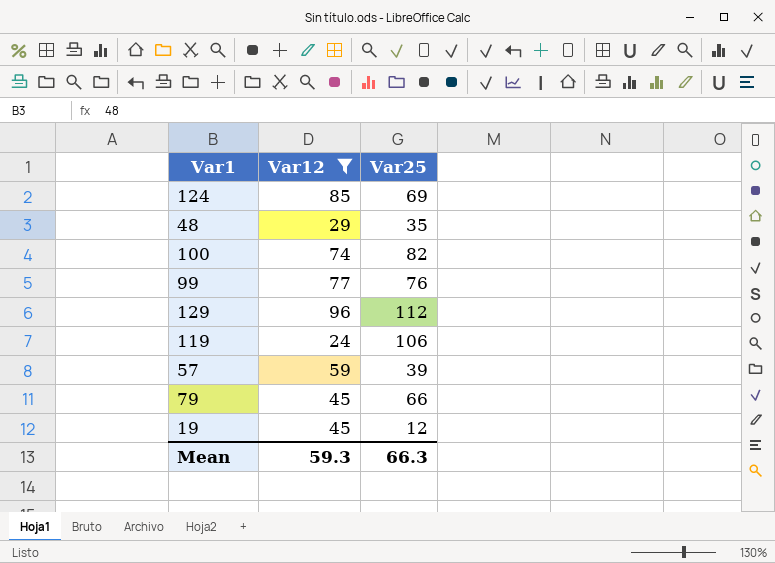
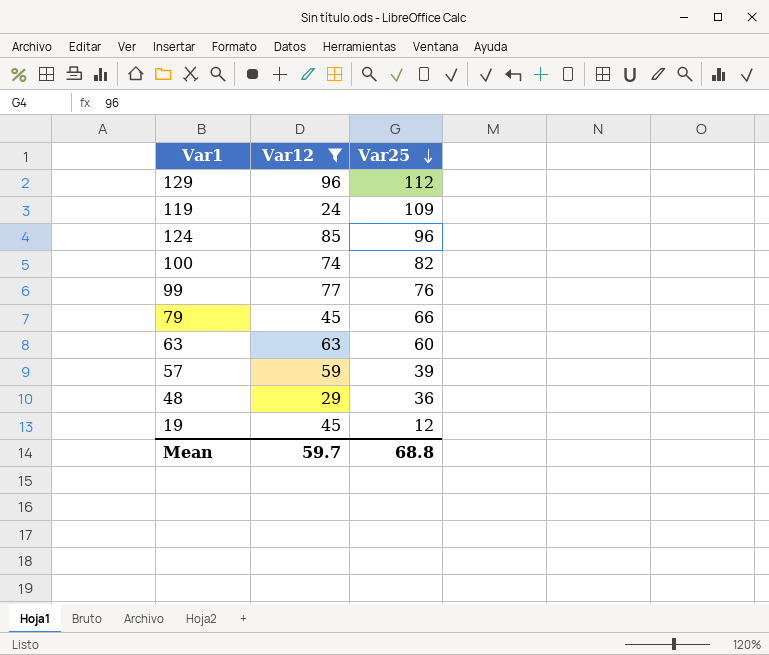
row order: none -> Var25 descending
119 | Var25: 106 -> 109
124 | Var25: 69 -> 96
row 63: none -> 63 | 60
48 | Var25: 35 -> 36
Mean | Var12: 59.3 -> 59.7
Mean | Var25: 66.3 -> 68.8

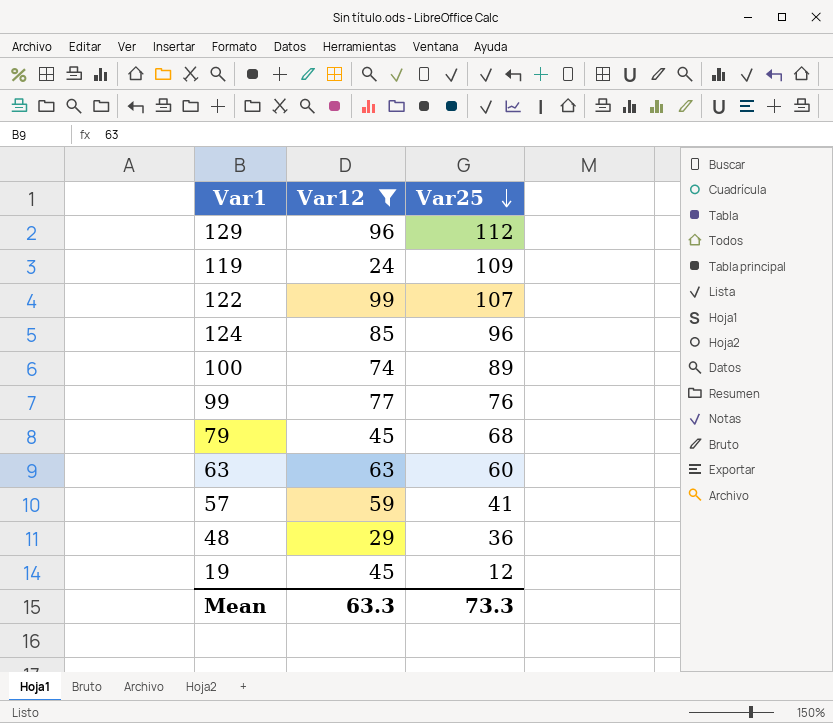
row 122: none -> 99 | 107
100 | Var25: 82 -> 89
79 | Var25: 66 -> 68
57 | Var25: 39 -> 41
Mean | Var12: 59.7 -> 63.3
Mean | Var25: 68.8 -> 73.3

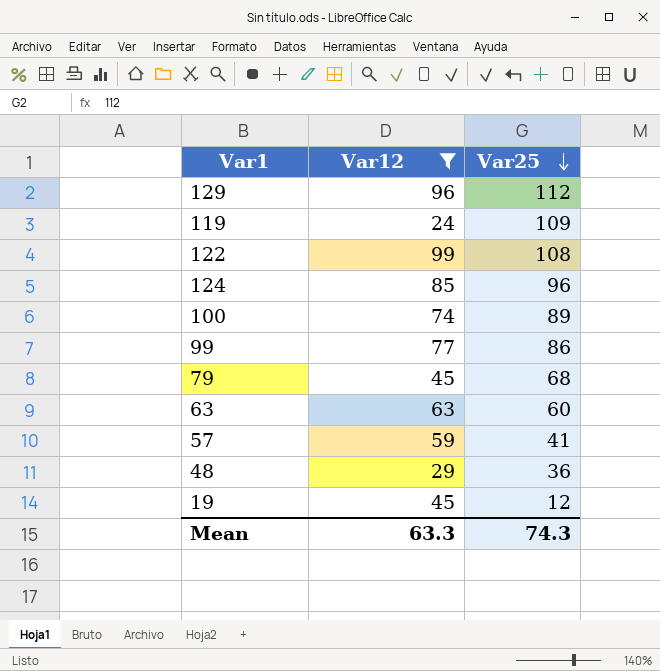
122 | Var25: 107 -> 108
99 | Var25: 76 -> 86
Mean | Var25: 73.3 -> 74.3

